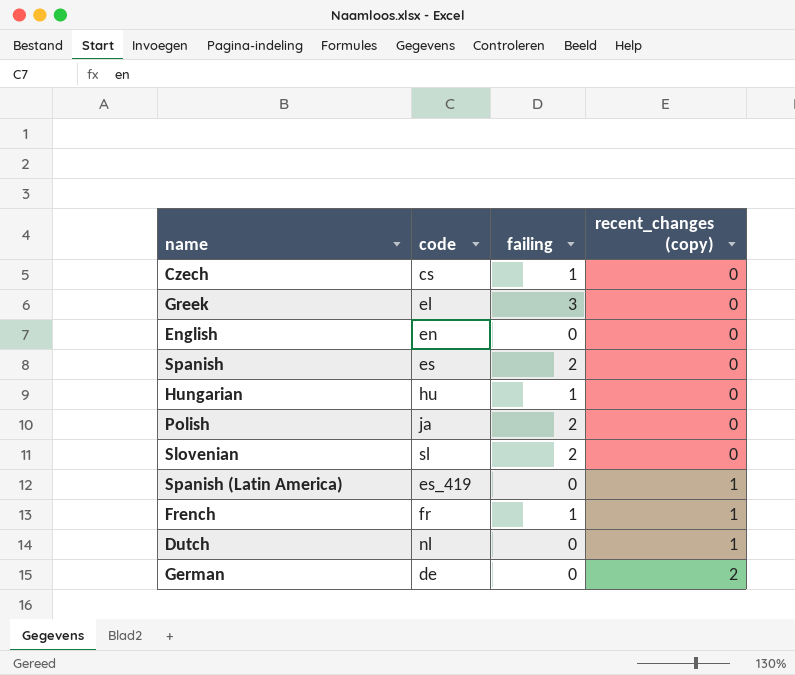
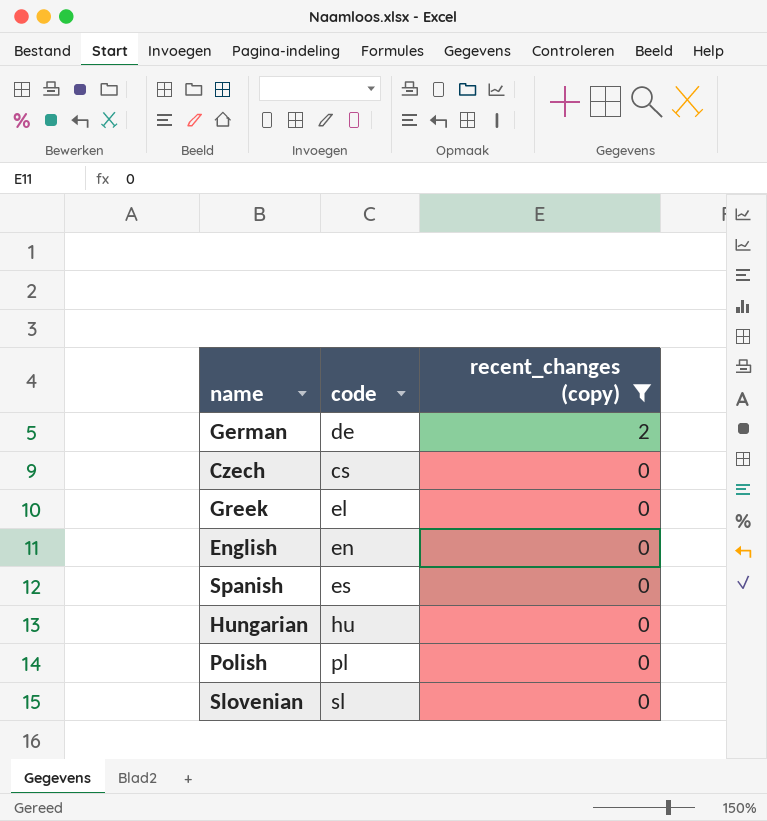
filter: none -> recent_changes (copy) != 1
row order: recent_changes (copy) ascending -> recent_changes (copy) descending
column failing | position: 3 -> none
Polish | code: ja -> pl

